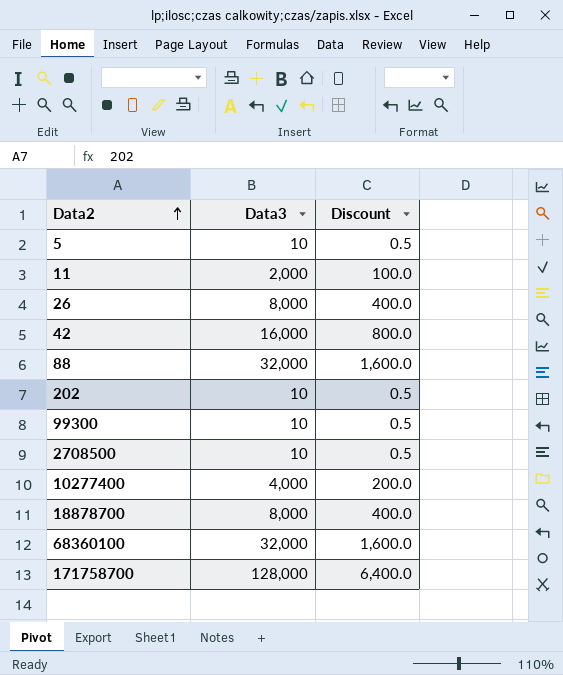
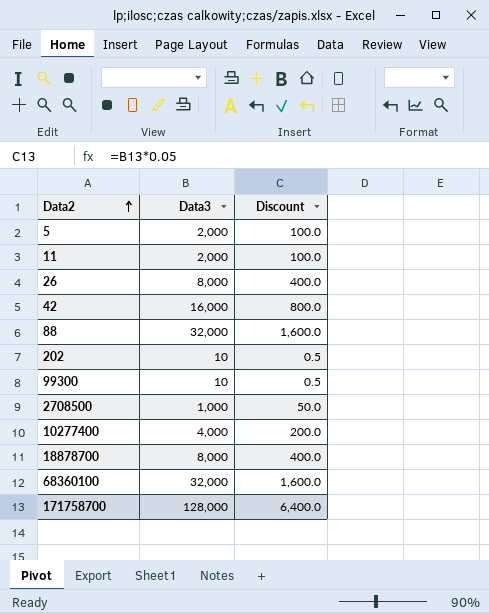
5 | Data3: 10 -> 2,000
5 | Discount: 0.5 -> 100.0
2708500 | Data3: 10 -> 1,000
2708500 | Discount: 0.5 -> 50.0

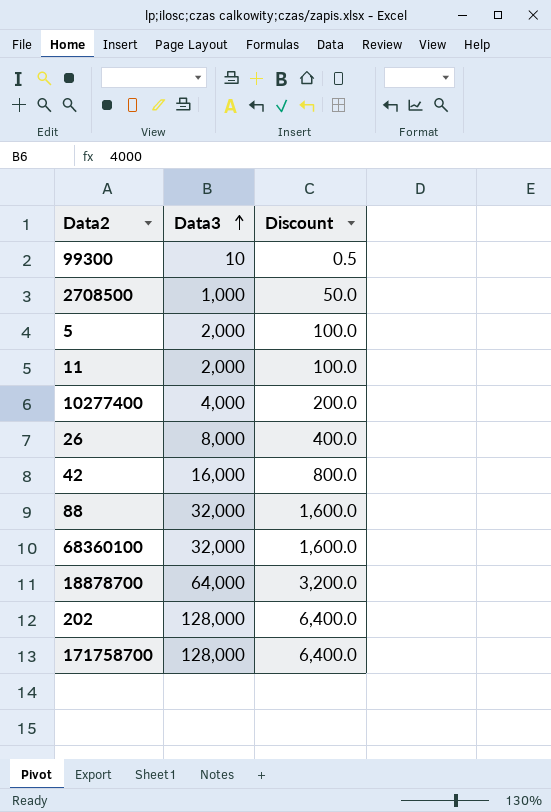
row order: Data2 ascending -> Data3 ascending
18878700 | Data3: 8,000 -> 64,000
18878700 | Discount: 400.0 -> 3,200.0
202 | Data3: 10 -> 128,000
202 | Discount: 0.5 -> 6,400.0

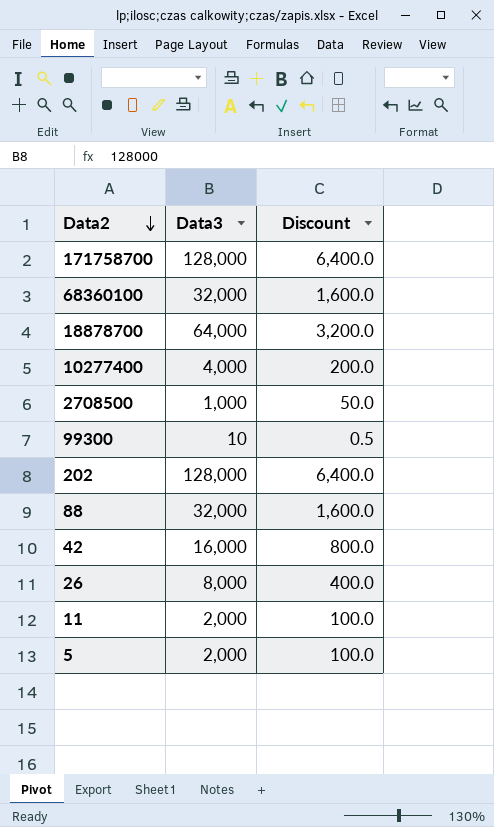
row order: Data3 ascending -> Data2 descending

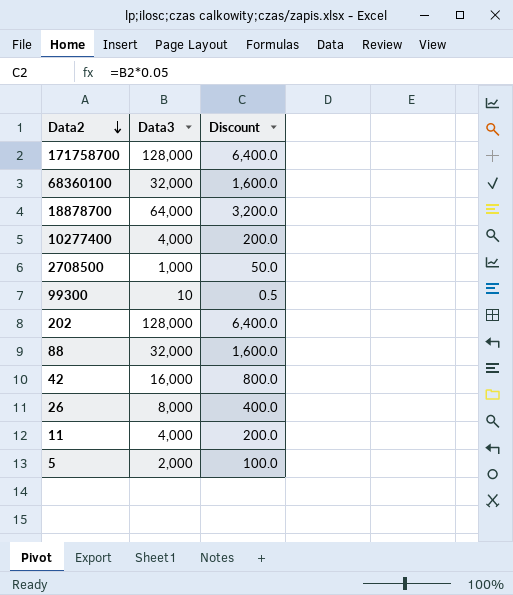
11 | Data3: 2,000 -> 4,000
11 | Discount: 100.0 -> 200.0

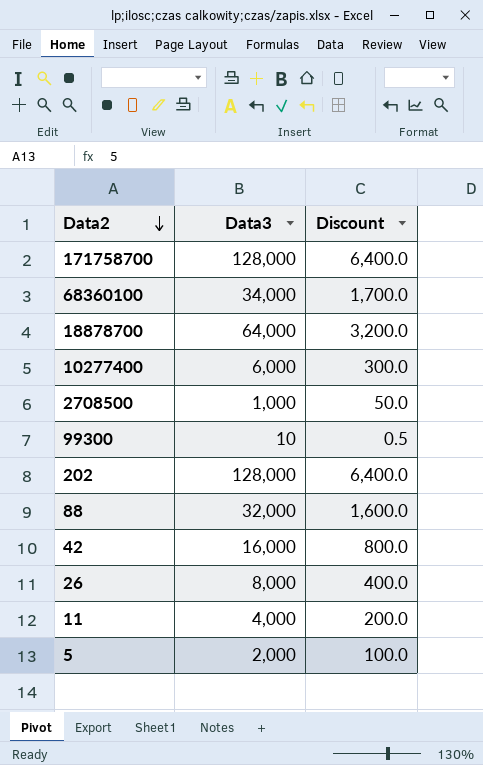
68360100 | Data3: 32,000 -> 34,000
68360100 | Discount: 1,600.0 -> 1,700.0
10277400 | Data3: 4,000 -> 6,000
10277400 | Discount: 200.0 -> 300.0

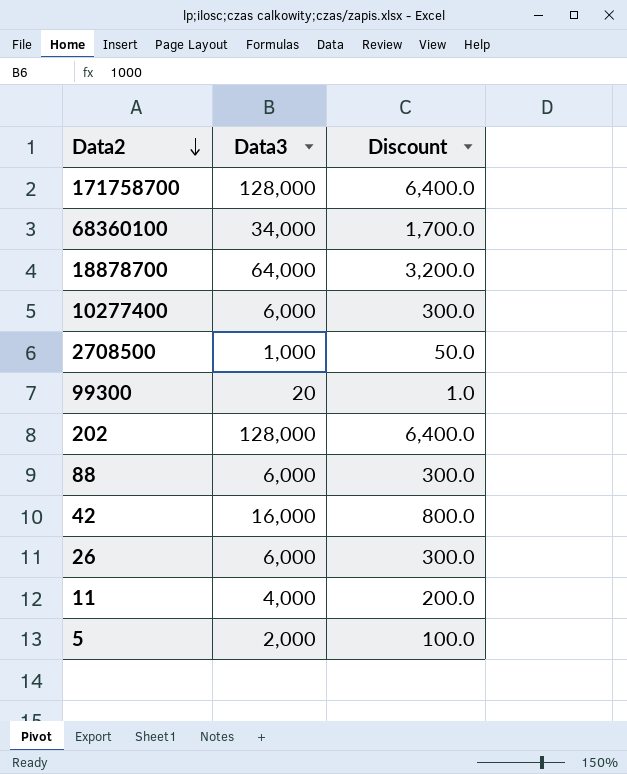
99300 | Data3: 10 -> 20
99300 | Discount: 0.5 -> 1.0
88 | Data3: 32,000 -> 6,000
88 | Discount: 1,600.0 -> 300.0
26 | Data3: 8,000 -> 6,000
26 | Discount: 400.0 -> 300.0

